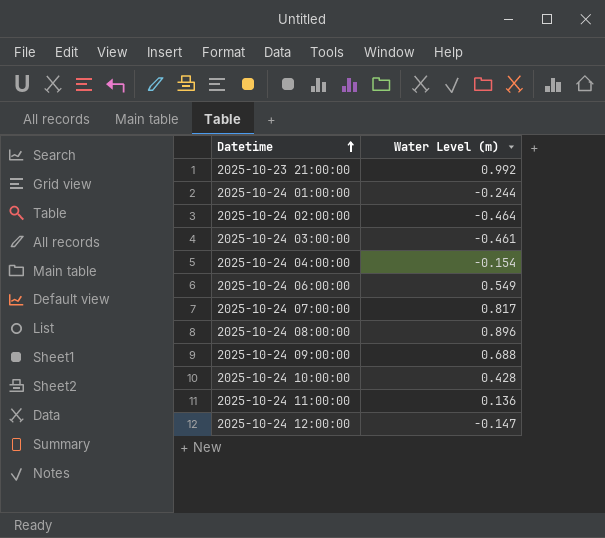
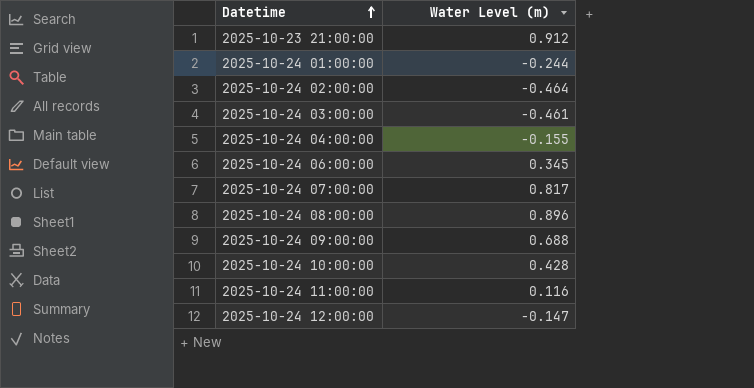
2025-10-23 21:00:00 | Water Level (m): 0.992 -> 0.912
2025-10-24 04:00:00 | Water Level (m): -0.154 -> -0.155
2025-10-24 06:00:00 | Water Level (m): 0.549 -> 0.345
2025-10-24 11:00:00 | Water Level (m): 0.136 -> 0.116

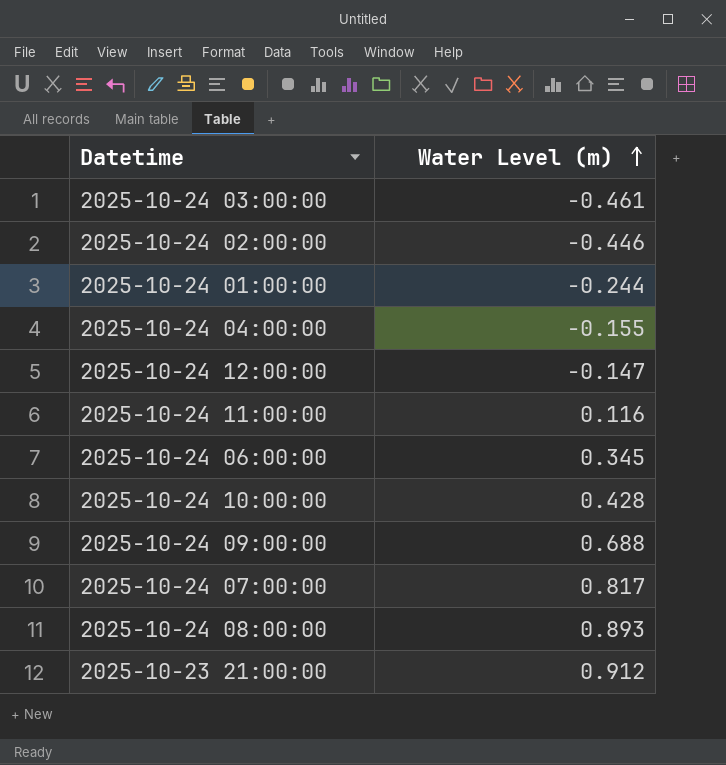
row order: Datetime ascending -> Water Level (m) ascending
2025-10-24 02:00:00 | Water Level (m): -0.464 -> -0.446
2025-10-24 08:00:00 | Water Level (m): 0.896 -> 0.893

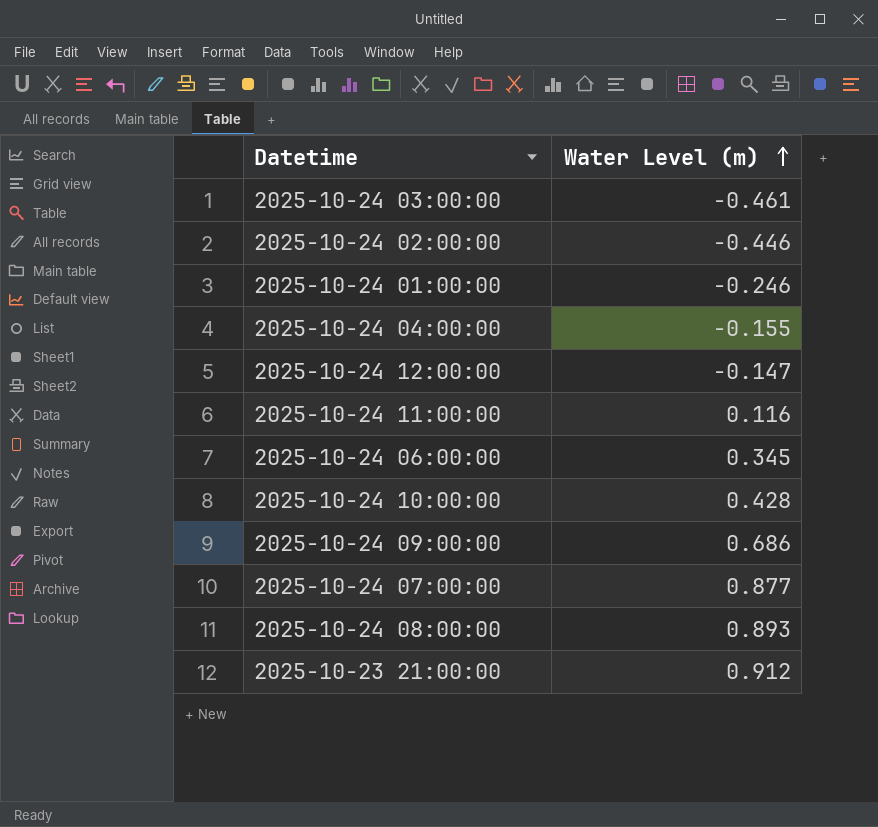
2025-10-24 01:00:00 | Water Level (m): -0.244 -> -0.246
2025-10-24 09:00:00 | Water Level (m): 0.688 -> 0.686
2025-10-24 07:00:00 | Water Level (m): 0.817 -> 0.877

